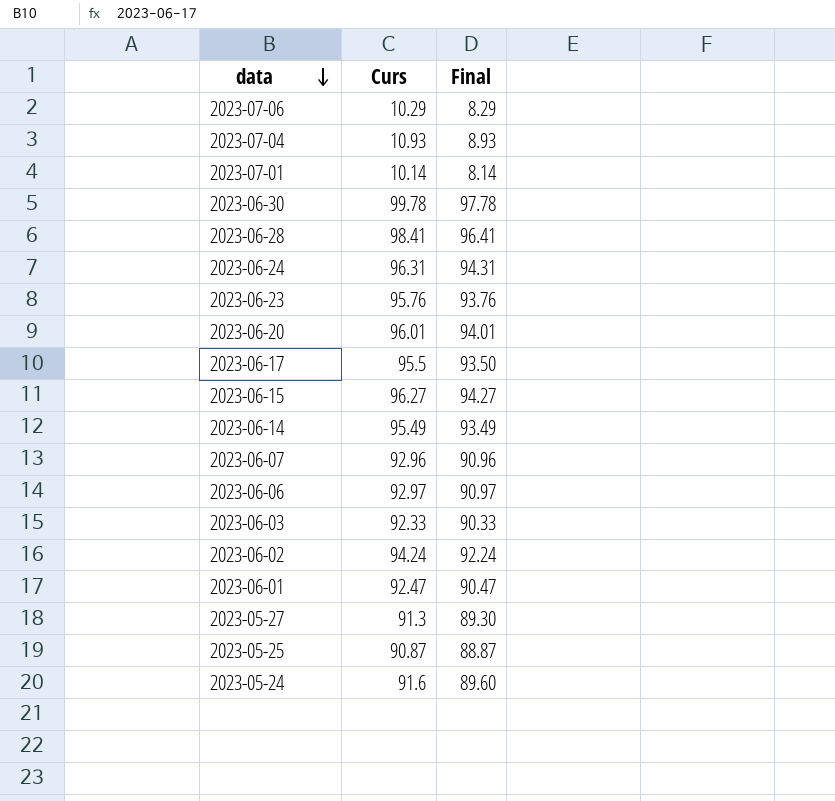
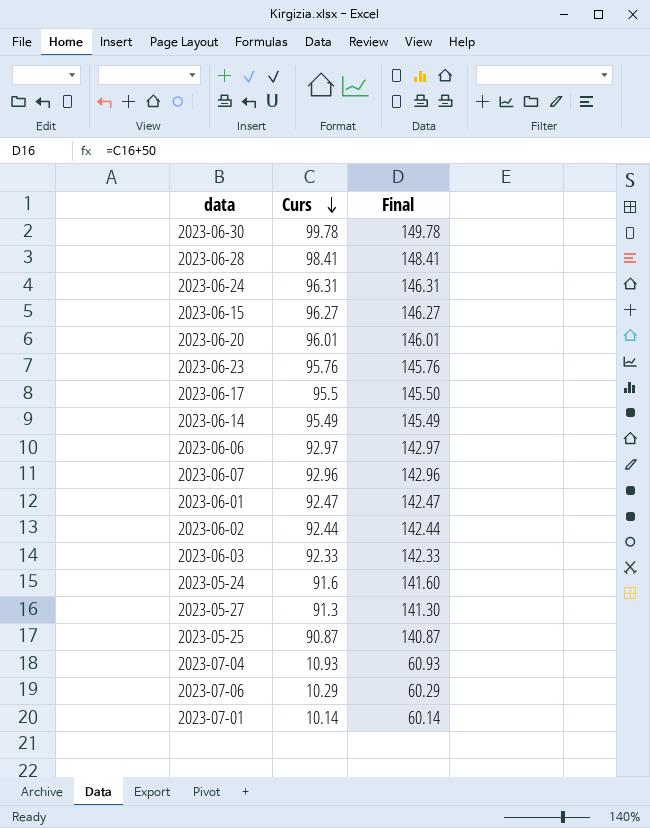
row order: data descending -> Curs descending
column Final | formula: [Curs] - 2 -> [Curs] + 50
2023-06-02 | Curs: 94.24 -> 92.44

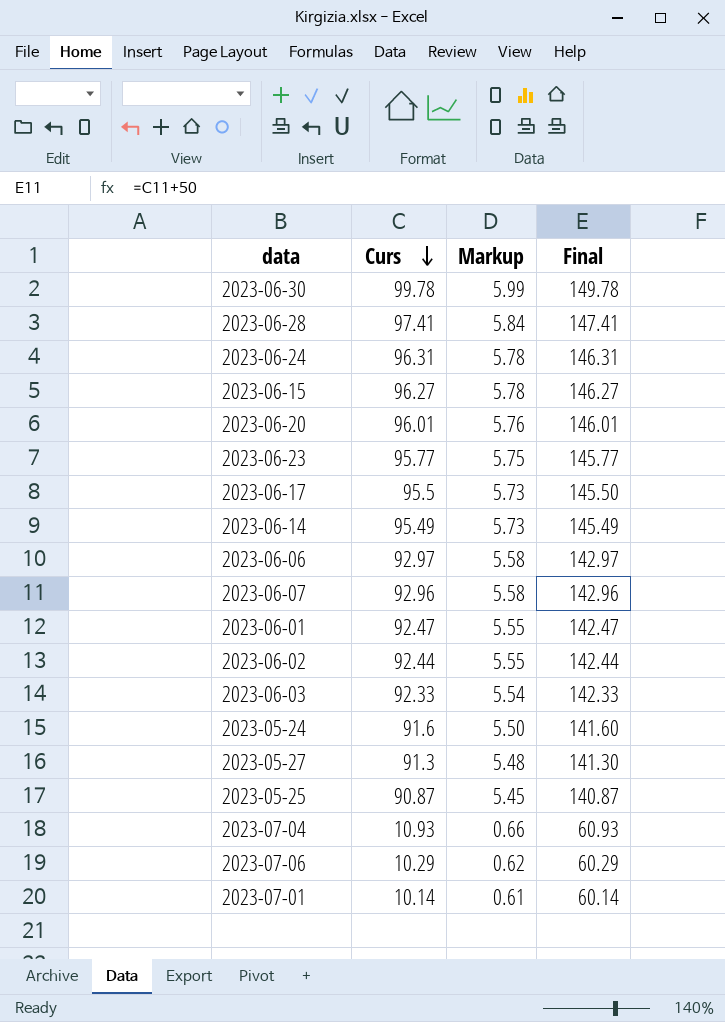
column Markup | formula: none -> [Curs] * 0.06
2023-06-28 | Curs: 98.41 -> 97.41
2023-06-28 | Final: 148.41 -> 147.41
2023-06-23 | Curs: 95.76 -> 95.77
2023-06-23 | Final: 145.76 -> 145.77

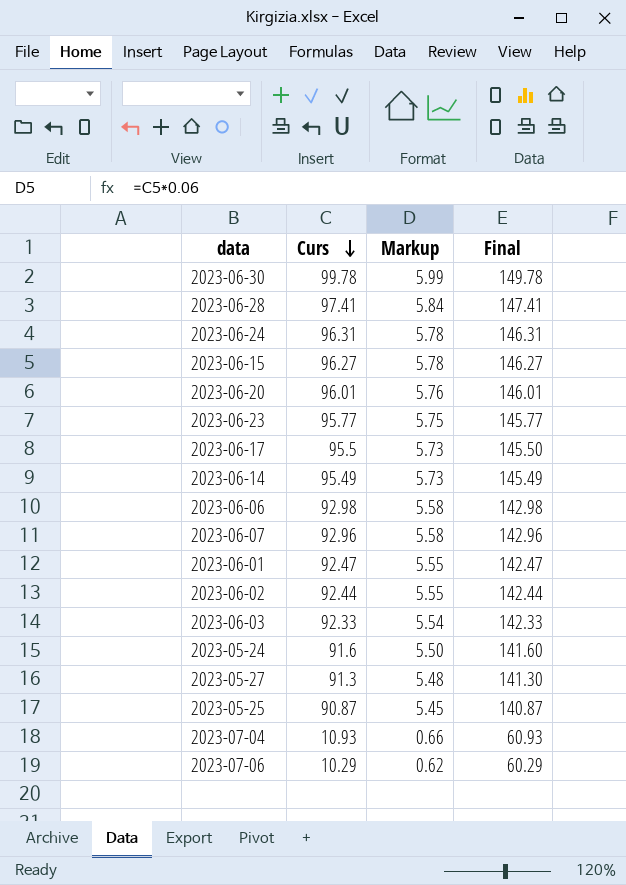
row 2023-07-01: 10.14 | 0.61 | 60.14 -> none
2023-06-06 | Curs: 92.97 -> 92.98
2023-06-06 | Final: 142.97 -> 142.98

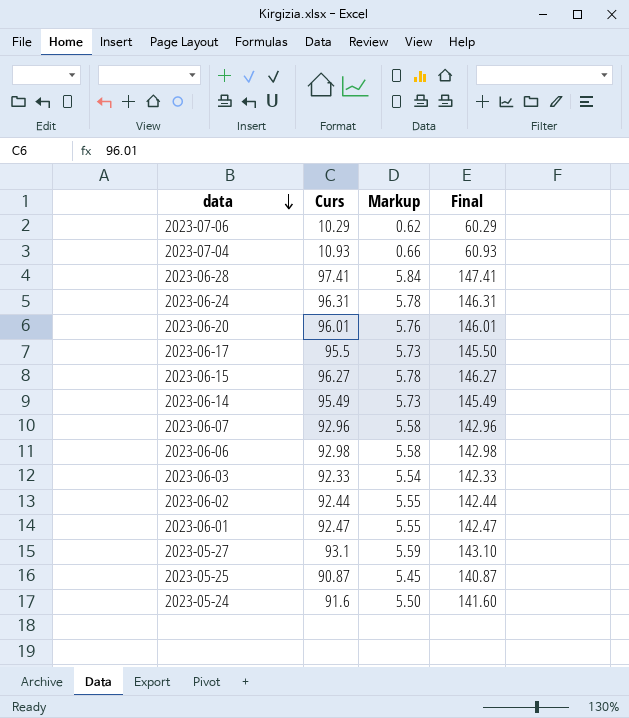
row order: Curs descending -> data descending
row 2023-06-30: 99.78 | 5.99 | 149.78 -> none
row 2023-06-23: 95.77 | 5.75 | 145.77 -> none
2023-05-27 | Curs: 91.3 -> 93.1
2023-05-27 | Markup: 5.48 -> 5.59
2023-05-27 | Final: 141.30 -> 143.10

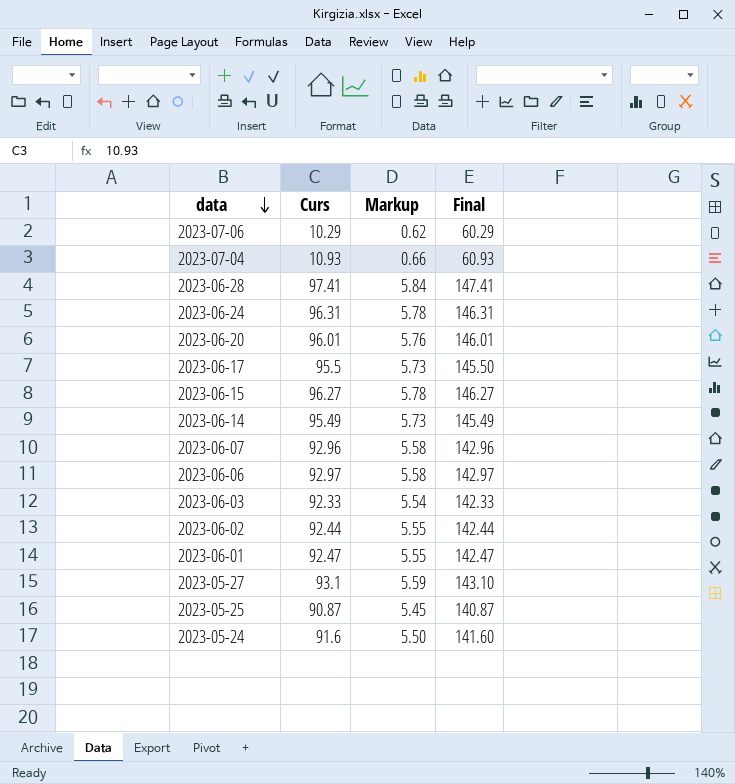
2023-06-06 | Curs: 92.98 -> 92.97
2023-06-06 | Final: 142.98 -> 142.97

